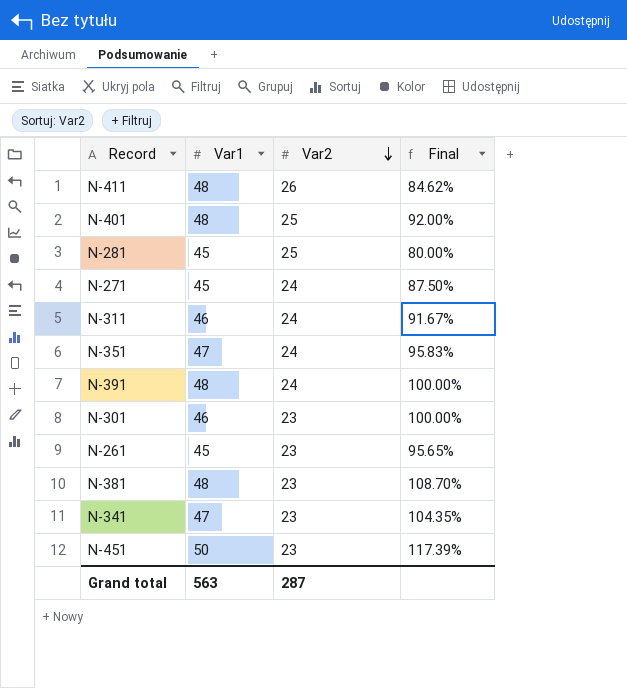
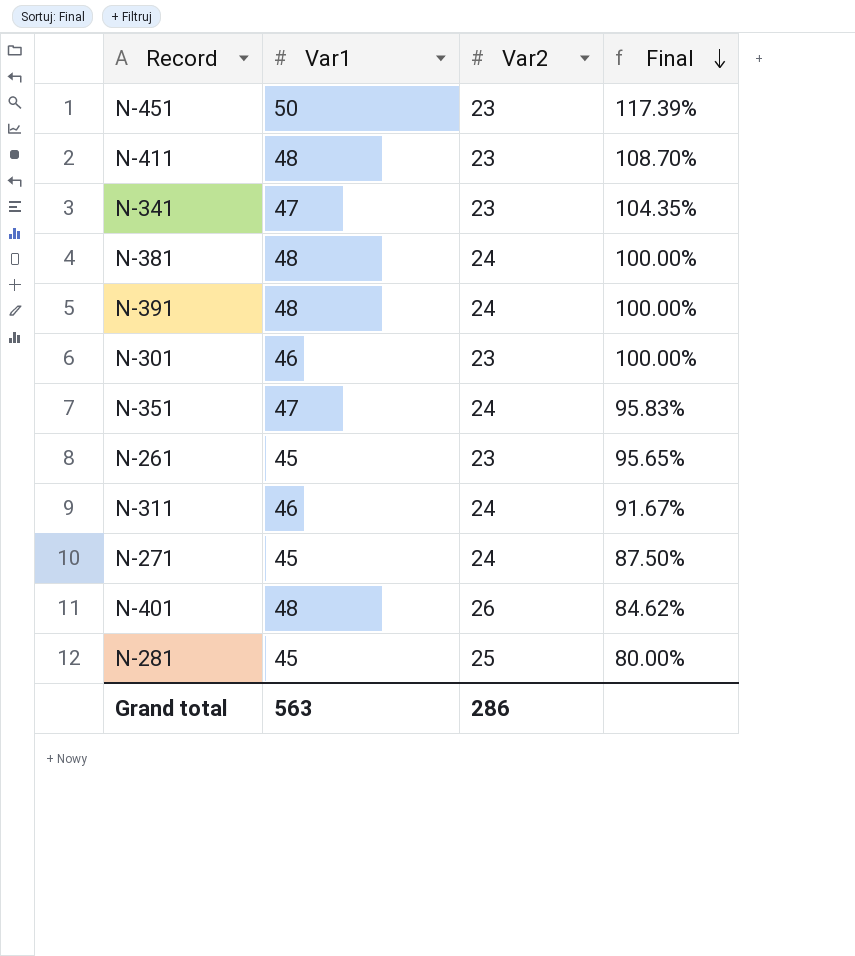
row order: Var2 descending -> Final descending
N-411 | Var2: 26 -> 23
N-411 | Final: 84.62% -> 108.70%
N-381 | Var2: 23 -> 24
N-381 | Final: 108.70% -> 100.00%
N-401 | Var2: 25 -> 26
N-401 | Final: 92.00% -> 84.62%
Grand total | Var2: 287 -> 286

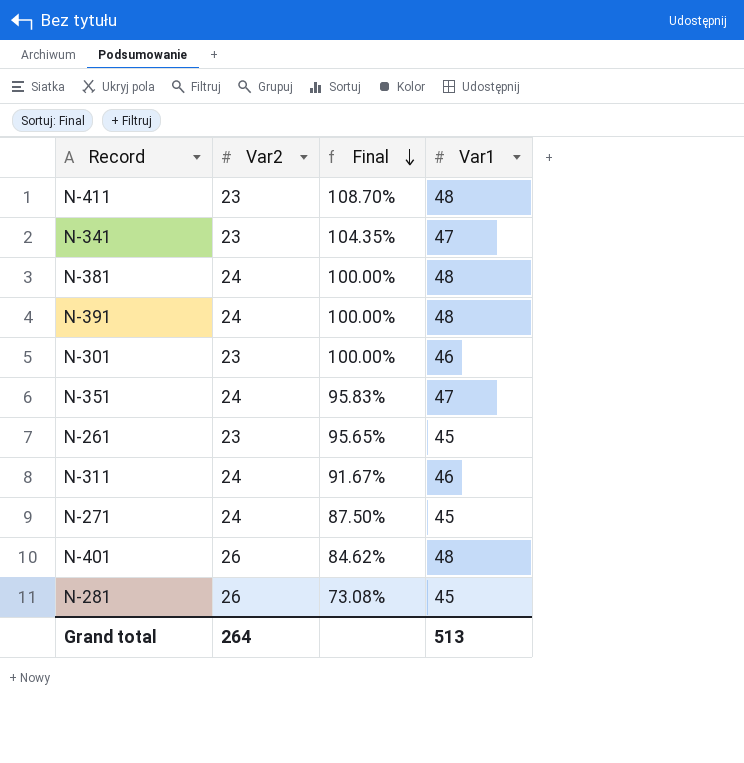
column Var1 | position: 2 -> 4
row N-451: 50 | 23 | 117.39% -> none
N-281 | Var2: 25 -> 26
N-281 | Final: 80.00% -> 73.08%
Grand total | Var2: 286 -> 264
Grand total | Var1: 563 -> 513

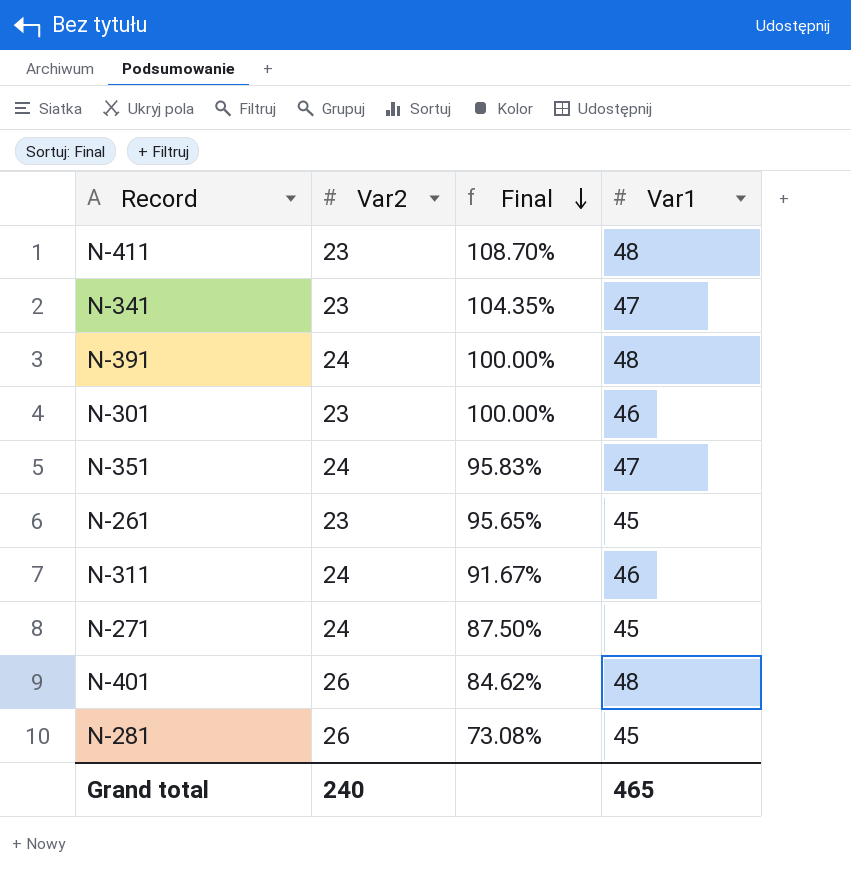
row N-381: 24 | 100.00% | 48 -> none
Grand total | Var2: 264 -> 240
Grand total | Var1: 513 -> 465

